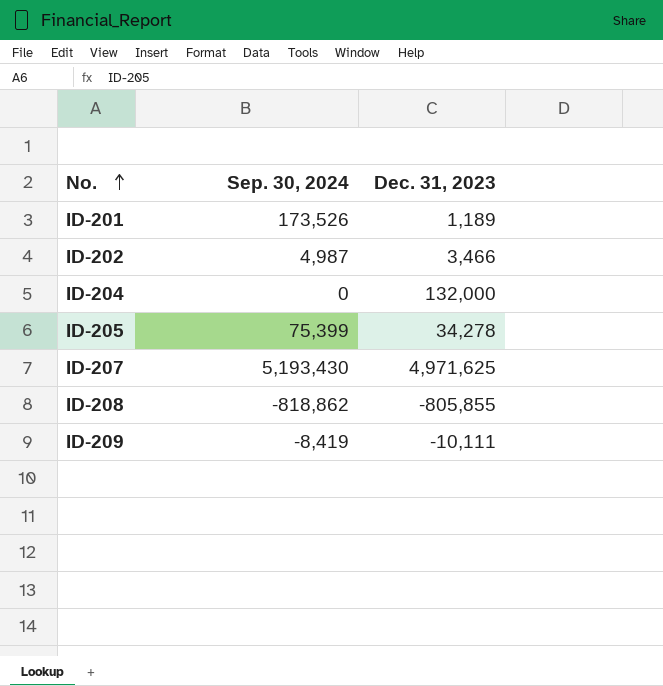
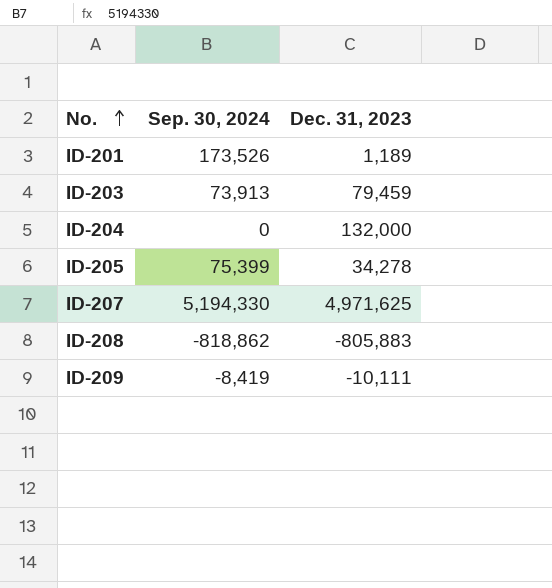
row ID-202: 4,987 | 3,466 -> none
row ID-203: none -> 73,913 | 79,459
ID-207 | Sep. 30, 2024: 5,193,430 -> 5,194,330
ID-208 | Dec. 31, 2023: -805,855 -> -805,883

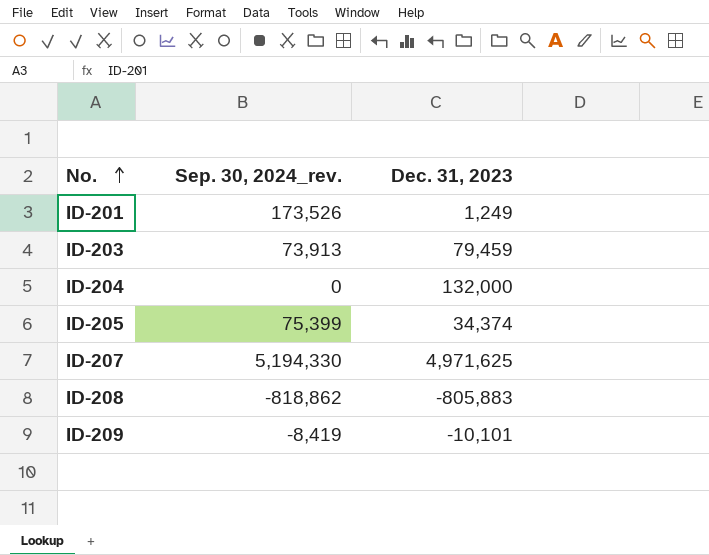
column name: Sep. 30, 2024 -> Sep. 30, 2024_rev.
ID-201 | Dec. 31, 2023: 1,189 -> 1,249
ID-205 | Dec. 31, 2023: 34,278 -> 34,374
ID-209 | Dec. 31, 2023: -10,111 -> -10,101

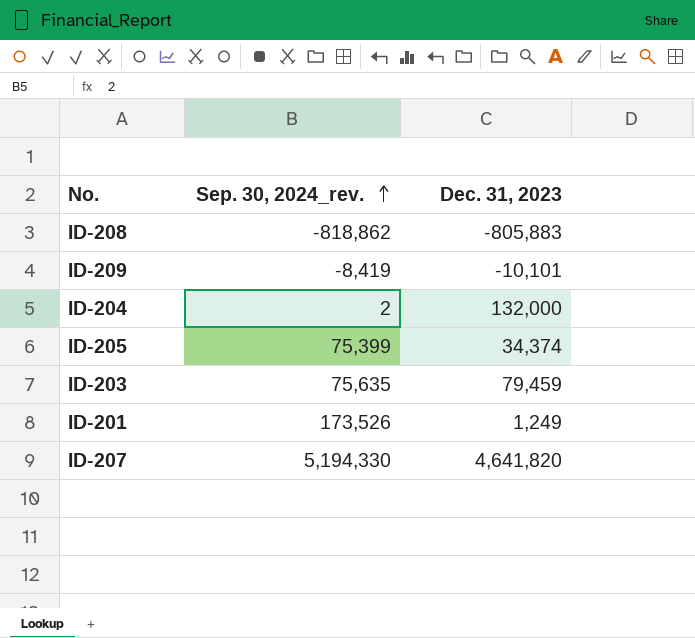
row order: No. ascending -> Sep. 30, 2024_rev. ascending
ID-204 | Sep. 30, 2024_rev.: 0 -> 2
ID-203 | Sep. 30, 2024_rev.: 73,913 -> 75,635
ID-207 | Dec. 31, 2023: 4,971,625 -> 4,641,820

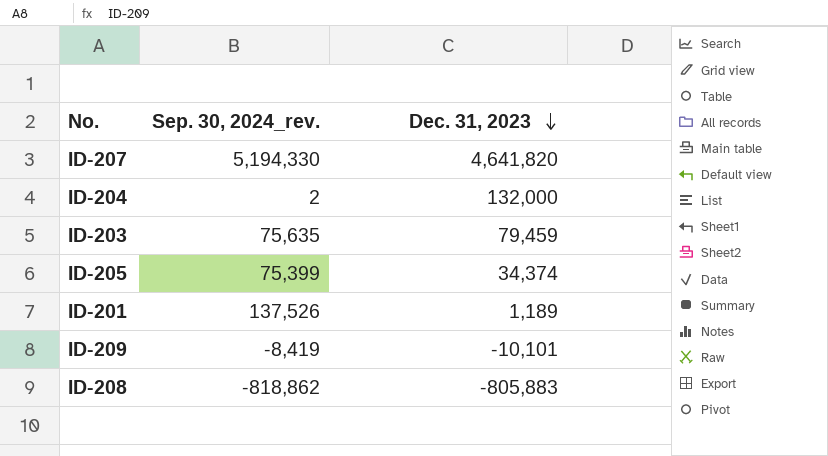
row order: Sep. 30, 2024_rev. ascending -> Dec. 31, 2023 descending
ID-201 | Sep. 30, 2024_rev.: 173,526 -> 137,526
ID-201 | Dec. 31, 2023: 1,249 -> 1,189

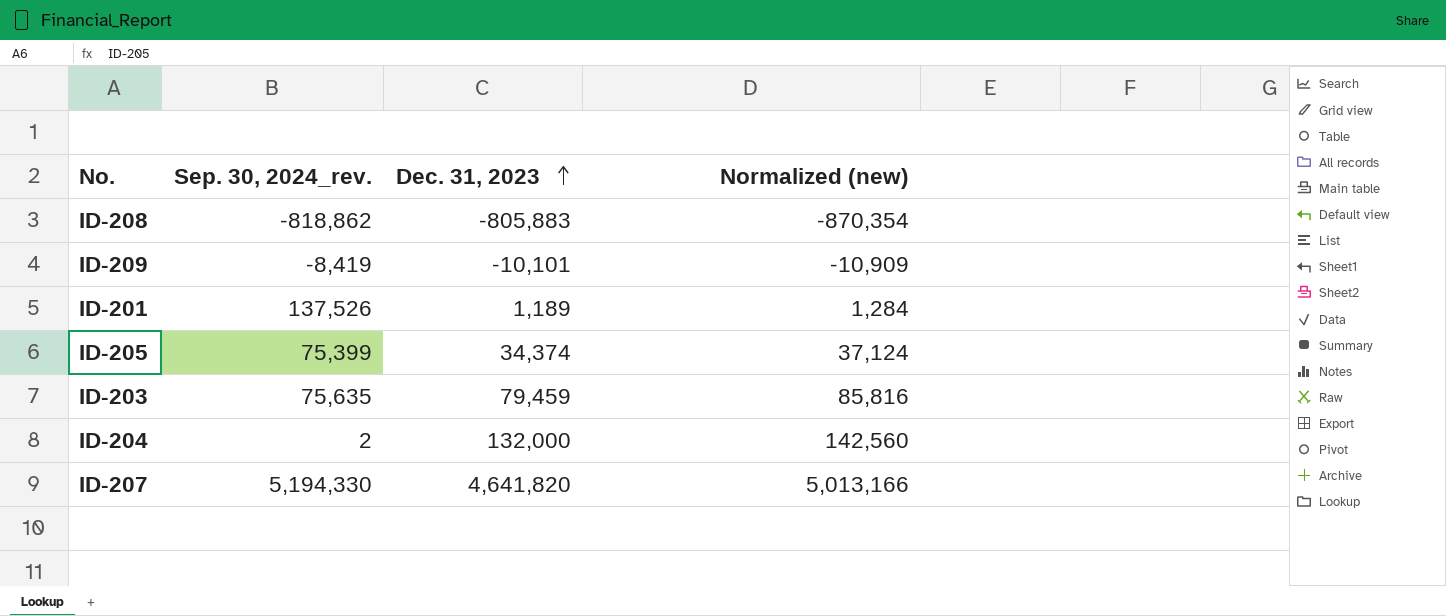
row order: Dec. 31, 2023 descending -> Dec. 31, 2023 ascending
column Normalized (new) | formula: none -> [Dec. 31, 2023] * 1.08

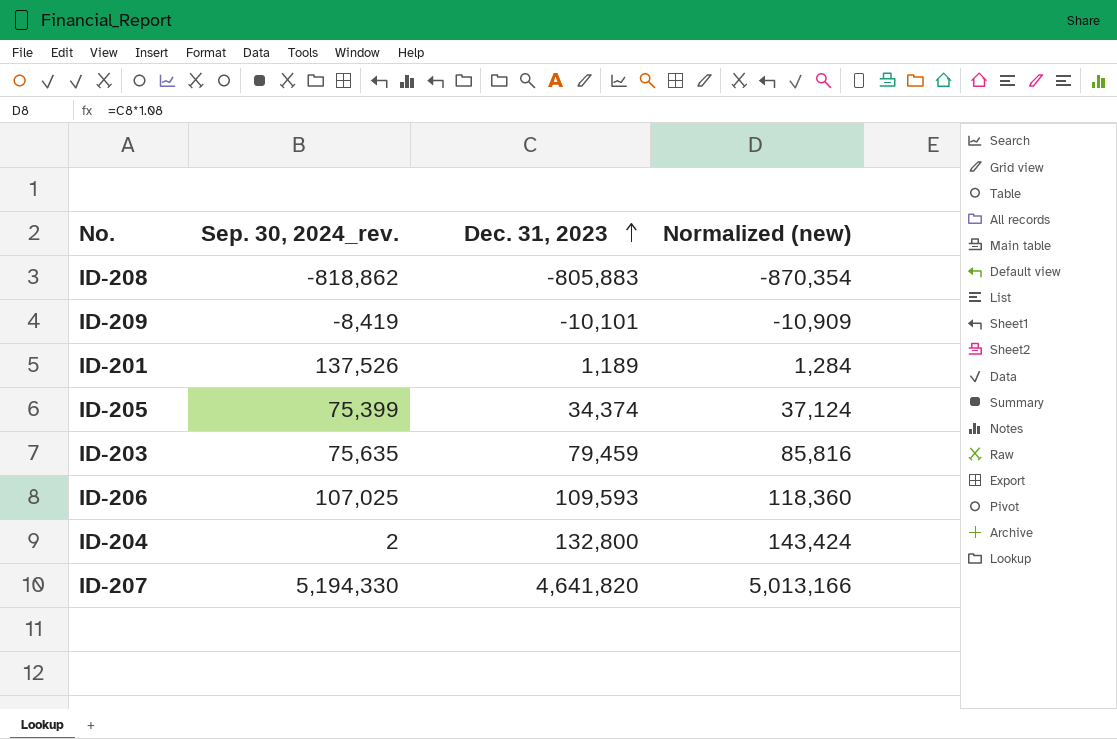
row ID-206: none -> 107,025 | 109,593 | 118,360
ID-204 | Dec. 31, 2023: 132,000 -> 132,800
ID-204 | Normalized (new): 142,560 -> 143,424

